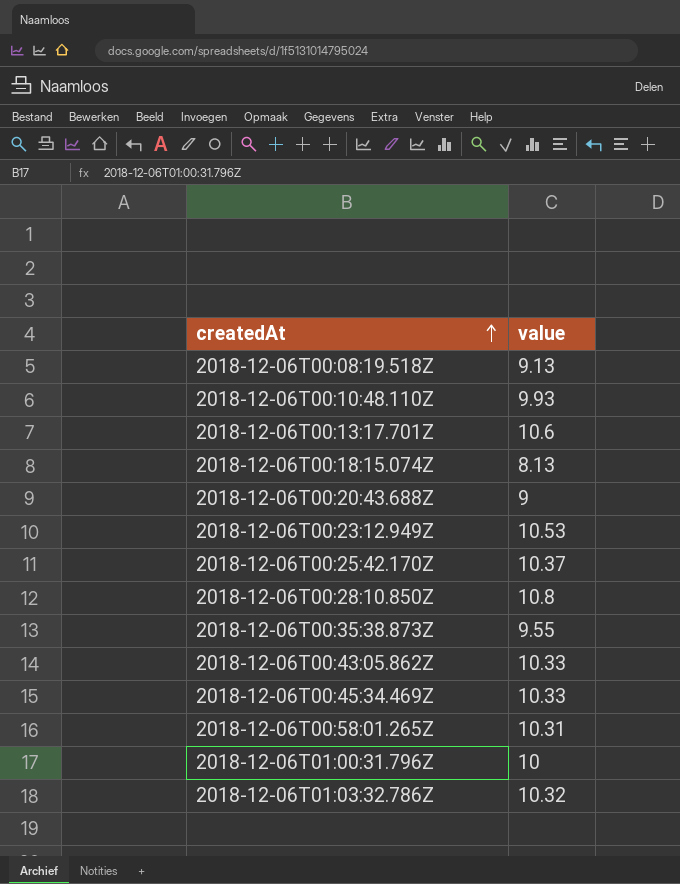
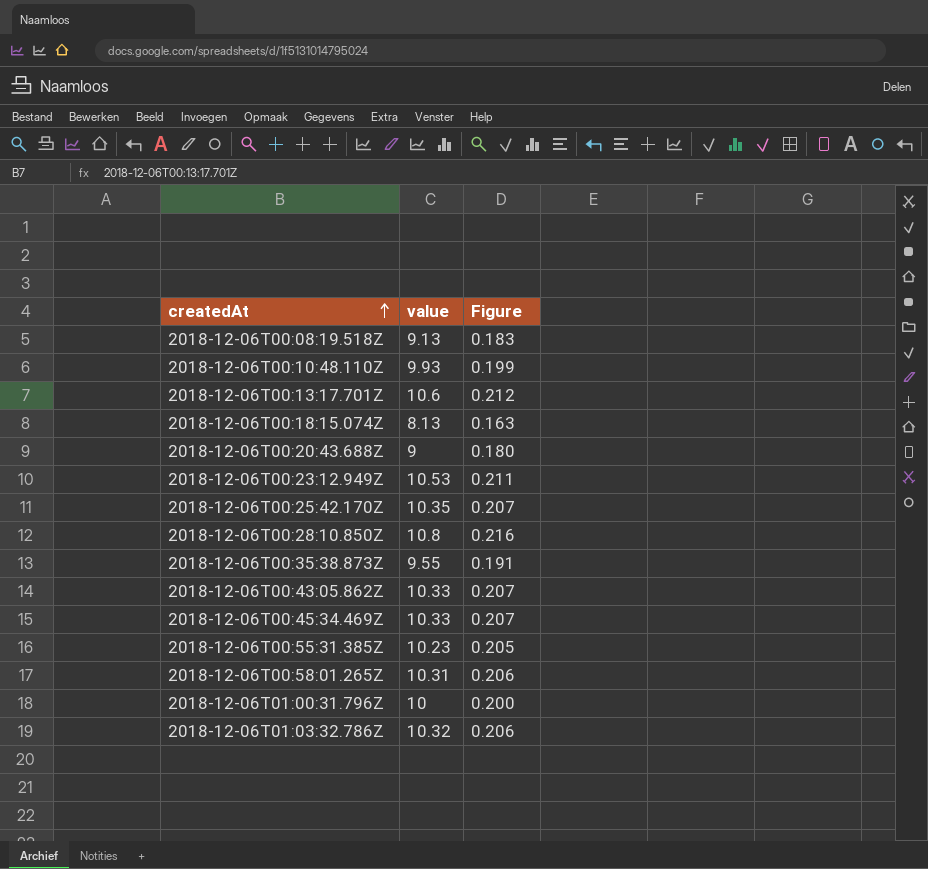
column Figure | formula: none -> [value] * 0.02
2018-12-06T00:25:42.170Z | value: 10.37 -> 10.35
row 2018-12-06T00:55:31.385Z: none -> 10.23 | 0.205

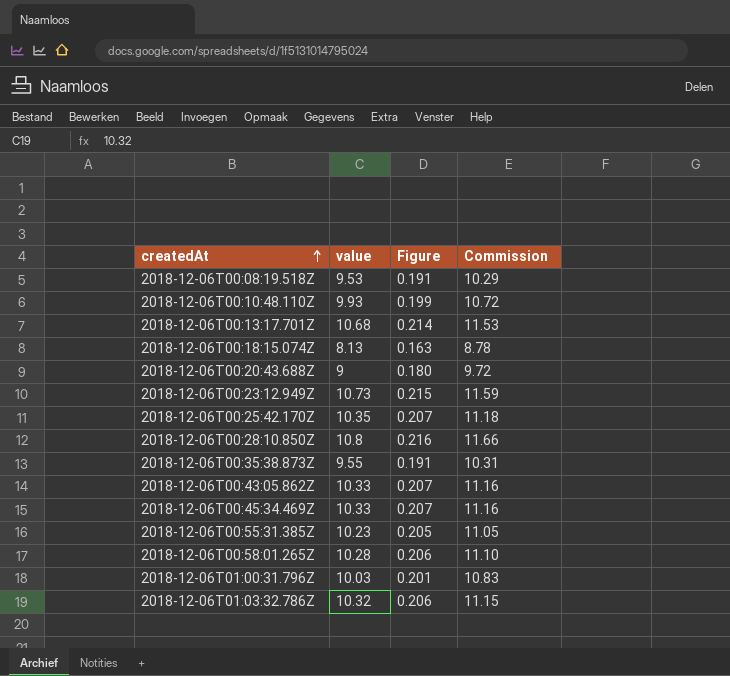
column Commission | formula: none -> [value] * 1.08
2018-12-06T00:08:19.518Z | value: 9.13 -> 9.53
2018-12-06T00:08:19.518Z | Figure: 0.183 -> 0.191
2018-12-06T00:13:17.701Z | value: 10.6 -> 10.68
2018-12-06T00:13:17.701Z | Figure: 0.212 -> 0.214
2018-12-06T00:23:12.949Z | value: 10.53 -> 10.73
2018-12-06T00:23:12.949Z | Figure: 0.211 -> 0.215
2018-12-06T00:58:01.265Z | value: 10.31 -> 10.28
2018-12-06T01:00:31.796Z | value: 10 -> 10.03
2018-12-06T01:00:31.796Z | Figure: 0.200 -> 0.201

